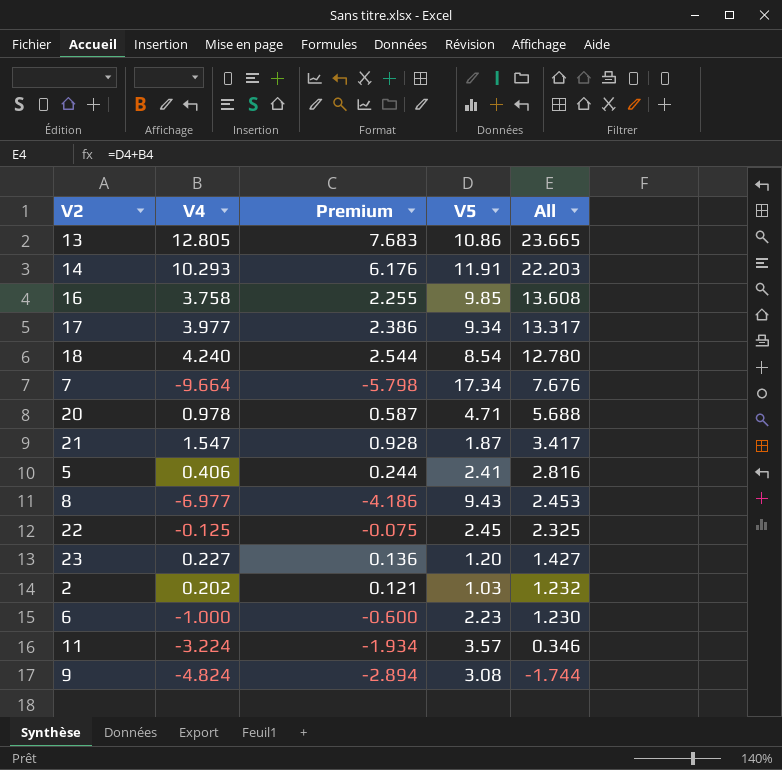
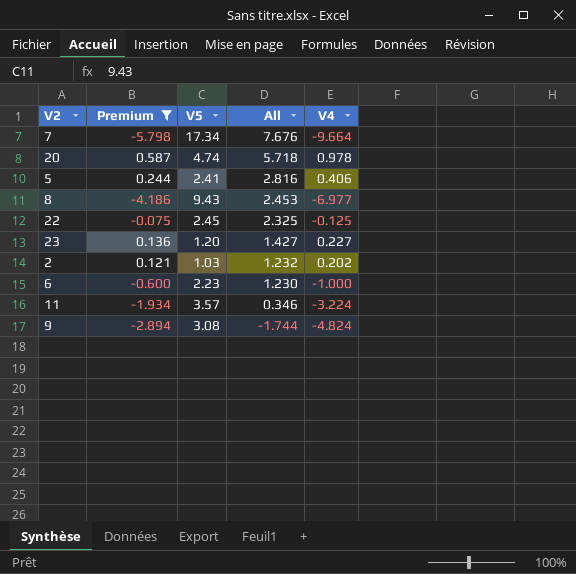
filter: none -> Premium <= 0.587
column V4 | position: 2 -> 5
20 | V5: 4.71 -> 4.74
20 | All: 5.688 -> 5.718

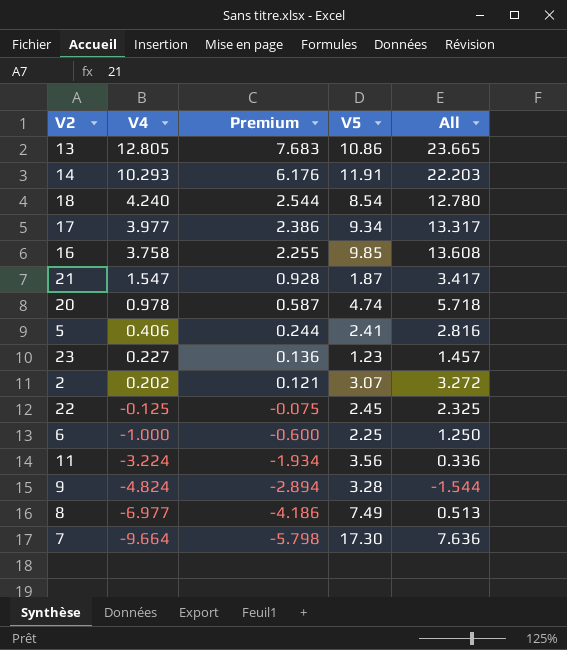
filter: Premium <= 0.587 -> none
row order: All descending -> V4 descending
column V4 | position: 5 -> 2
23 | V5: 1.20 -> 1.23
23 | All: 1.427 -> 1.457
2 | V5: 1.03 -> 3.07
2 | All: 1.232 -> 3.272
6 | V5: 2.23 -> 2.25
6 | All: 1.230 -> 1.250
11 | V5: 3.57 -> 3.56
11 | All: 0.346 -> 0.336
9 | V5: 3.08 -> 3.28
9 | All: -1.744 -> -1.544
8 | V5: 9.43 -> 7.49
8 | All: 2.453 -> 0.513
7 | V5: 17.34 -> 17.30
7 | All: 7.676 -> 7.636

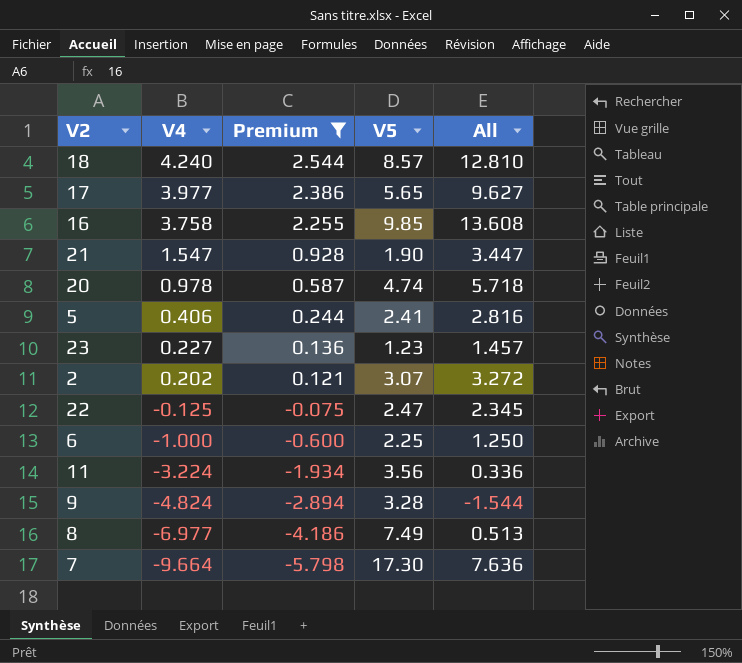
filter: none -> Premium <= 2.544
18 | V5: 8.54 -> 8.57
18 | All: 12.780 -> 12.810
17 | V5: 9.34 -> 5.65
17 | All: 13.317 -> 9.627
21 | V5: 1.87 -> 1.90
21 | All: 3.417 -> 3.447
22 | V5: 2.45 -> 2.47
22 | All: 2.325 -> 2.345

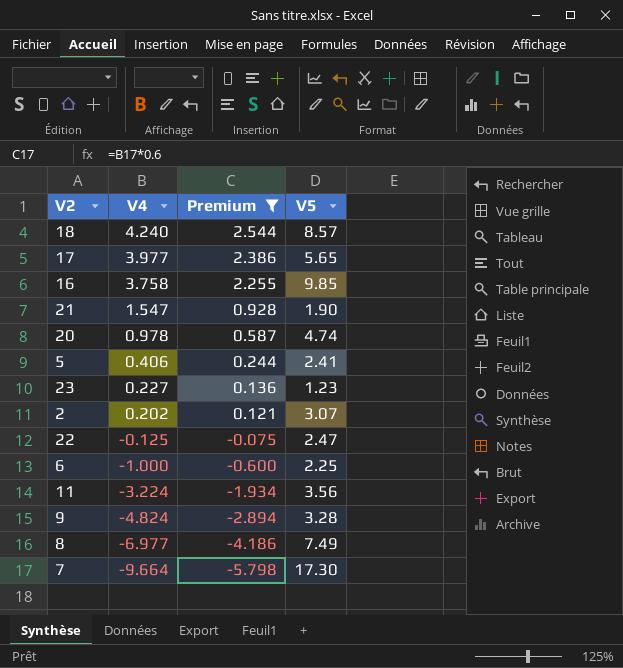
column All | formula: [V4] + [V5] -> none

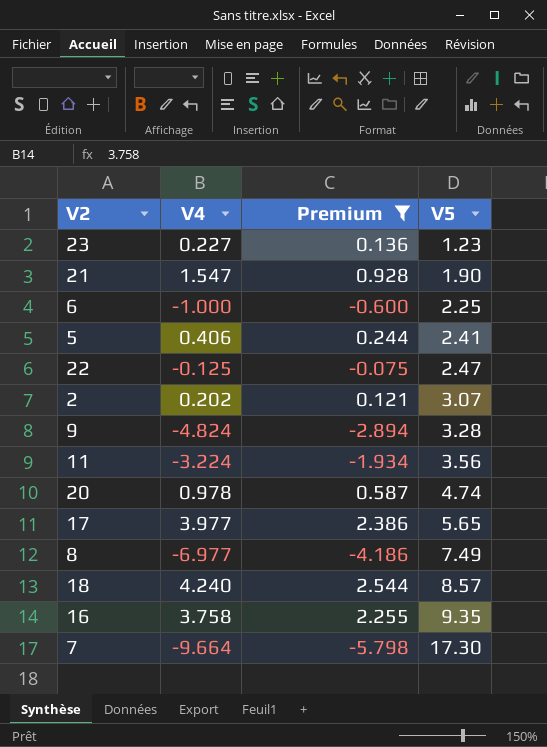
row order: V4 descending -> V5 ascending
16 | V5: 9.85 -> 9.35

